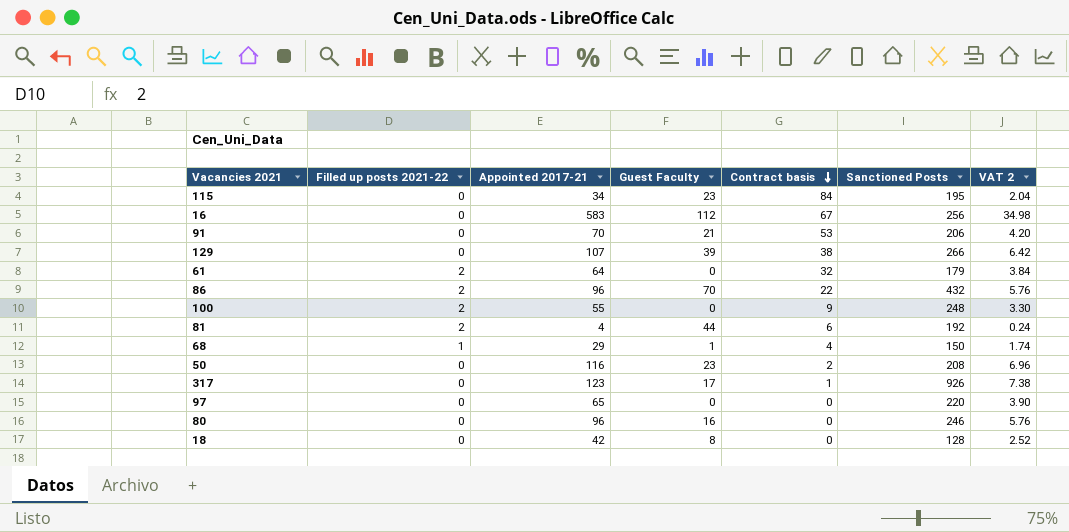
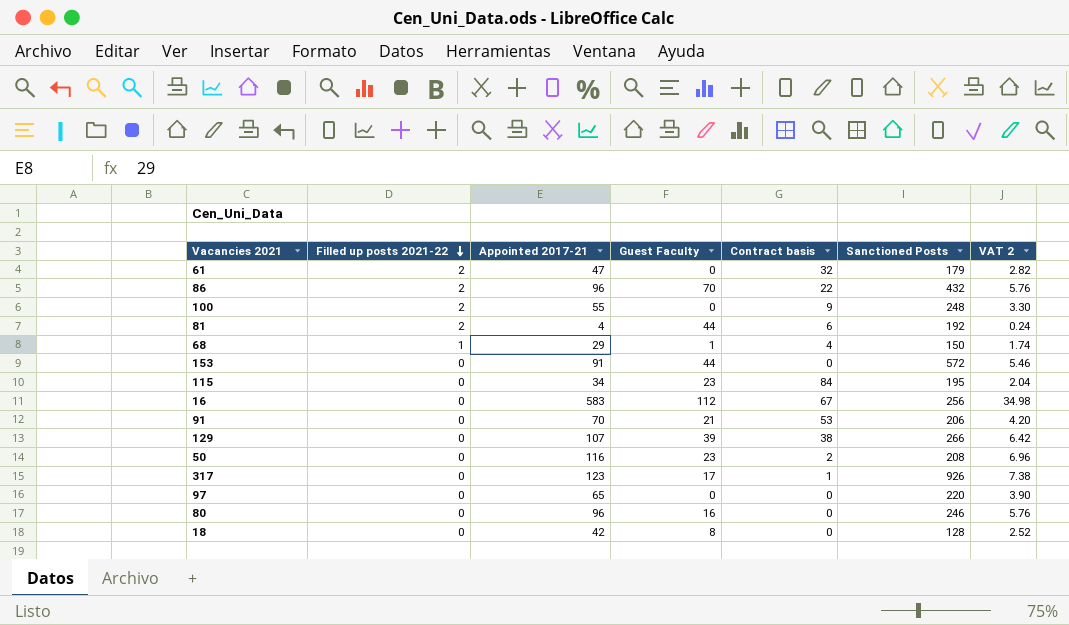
row order: Contract basis descending -> Filled up posts 2021-22 descending
61 | Appointed 2017-21: 64 -> 47
61 | VAT 2: 3.84 -> 2.82
row 153: none -> 0 | 91 | 44 | 0 | 572 | 5.46

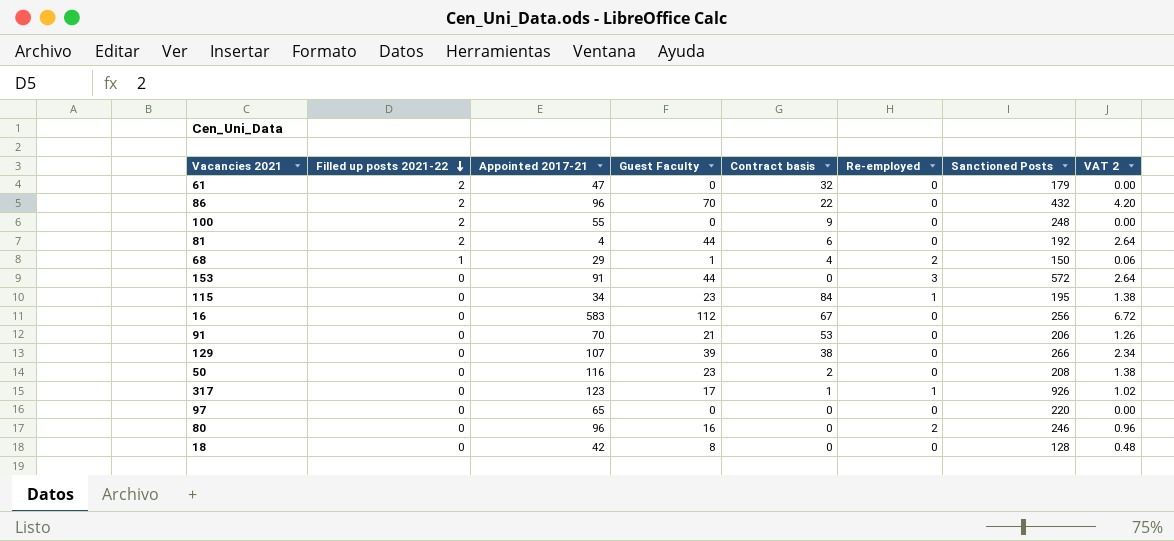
column Re-employed | position: none -> 6
column VAT 2 | formula: [Appointed 2017-21] * 0.06 -> [Guest Faculty] * 0.06

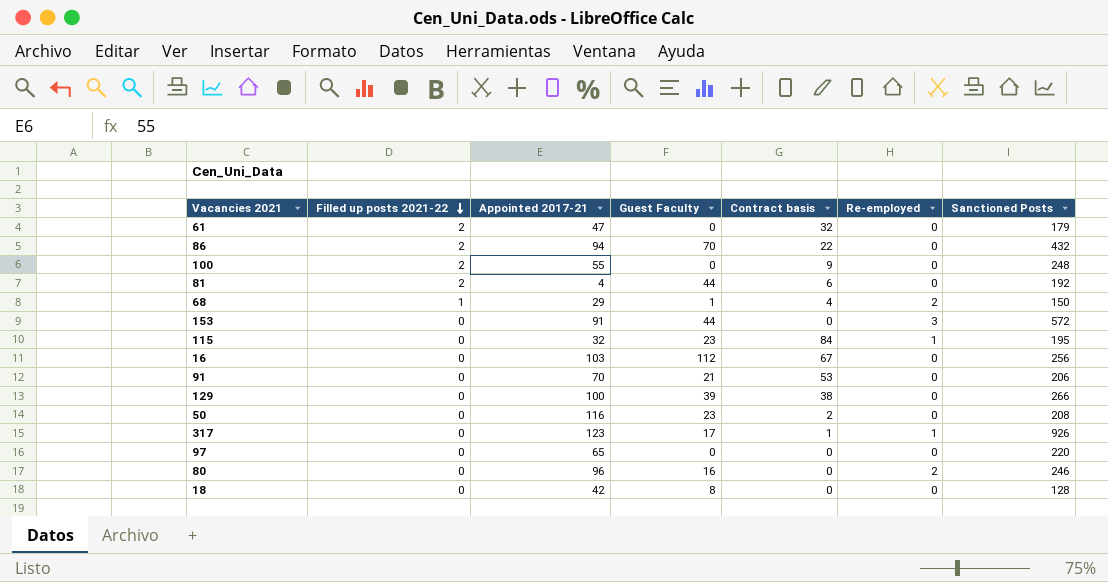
column VAT 2 | formula: [Guest Faculty] * 0.06 -> none
86 | Appointed 2017-21: 96 -> 94
115 | Appointed 2017-21: 34 -> 32
16 | Appointed 2017-21: 583 -> 103
129 | Appointed 2017-21: 107 -> 100

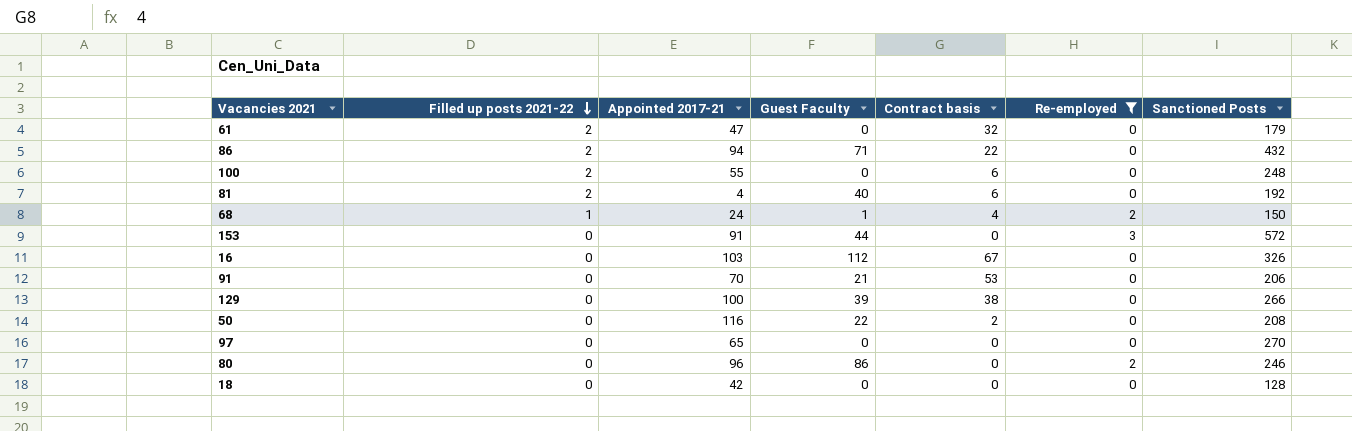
filter: none -> Re-employed != 1
86 | Guest Faculty: 70 -> 71
100 | Contract basis: 9 -> 6
81 | Guest Faculty: 44 -> 40
68 | Appointed 2017-21: 29 -> 24
16 | Sanctioned Posts: 256 -> 326
50 | Guest Faculty: 23 -> 22
97 | Sanctioned Posts: 220 -> 270
80 | Guest Faculty: 16 -> 86
18 | Guest Faculty: 8 -> 0

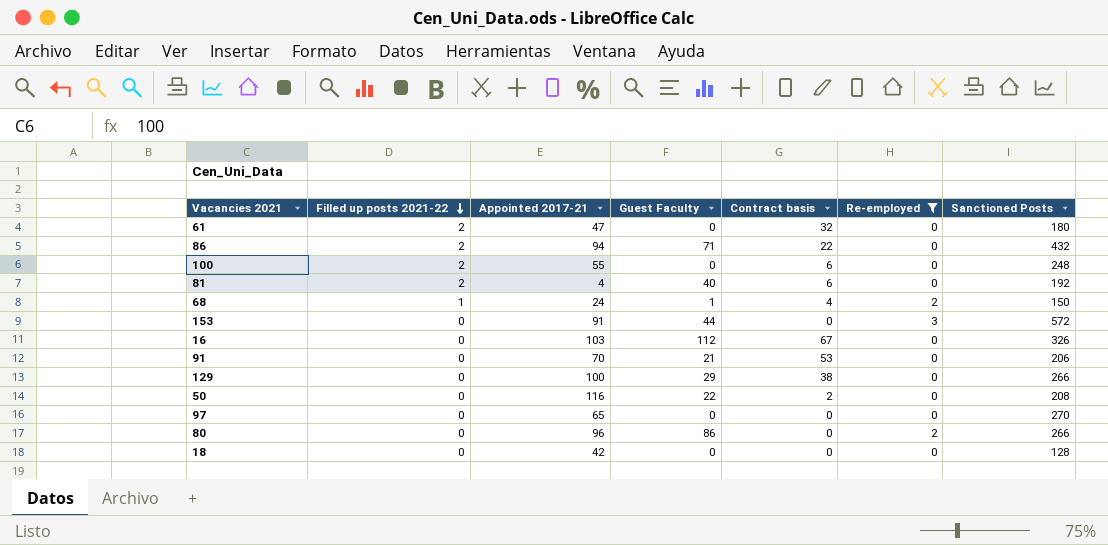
61 | Sanctioned Posts: 179 -> 180
129 | Guest Faculty: 39 -> 29
80 | Sanctioned Posts: 246 -> 266

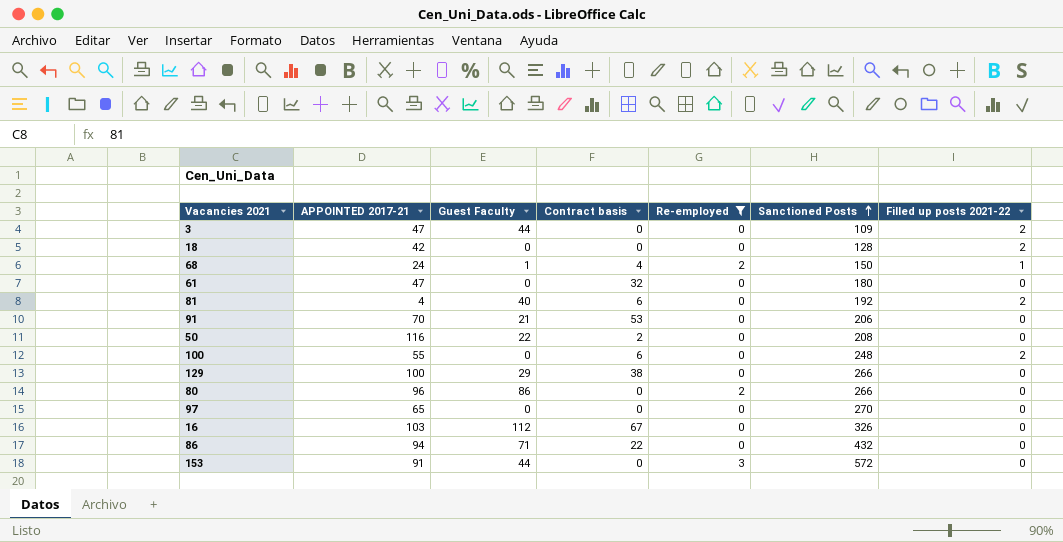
row order: Filled up posts 2021-22 descending -> Sanctioned Posts ascending
column name: Appointed 2017-21 -> APPOINTED 2017-21
column Filled up posts 2021-22 | position: 2 -> 7
row 3: none -> 47 | 44 | 0 | 0 | 109 | 2
18 | Filled up posts 2021-22: 0 -> 2
61 | Filled up posts 2021-22: 2 -> 0
86 | Filled up posts 2021-22: 2 -> 0

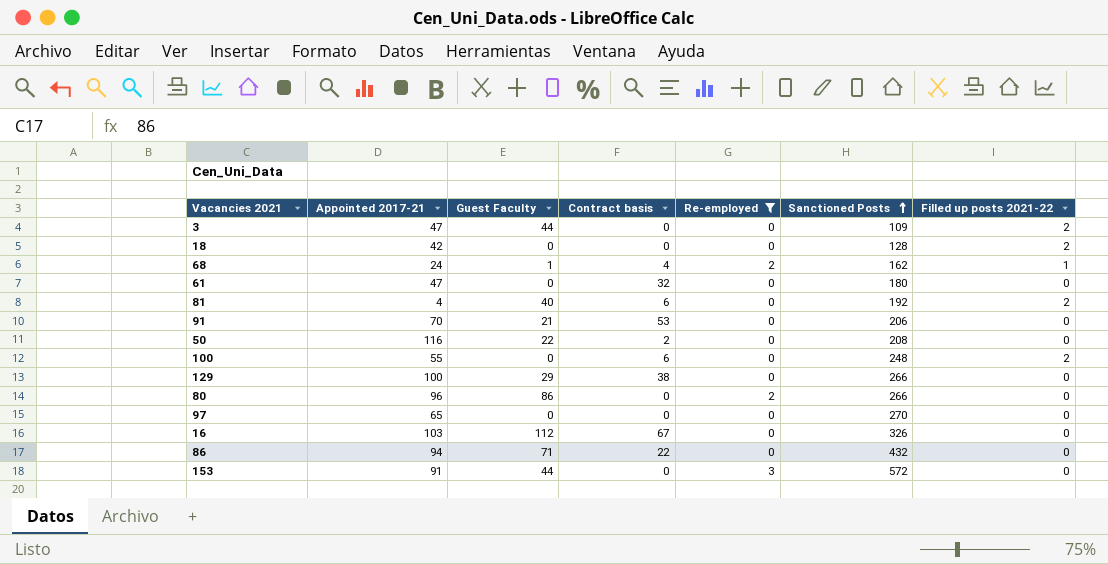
column name: APPOINTED 2017-21 -> Appointed 2017-21
68 | Sanctioned Posts: 150 -> 162

